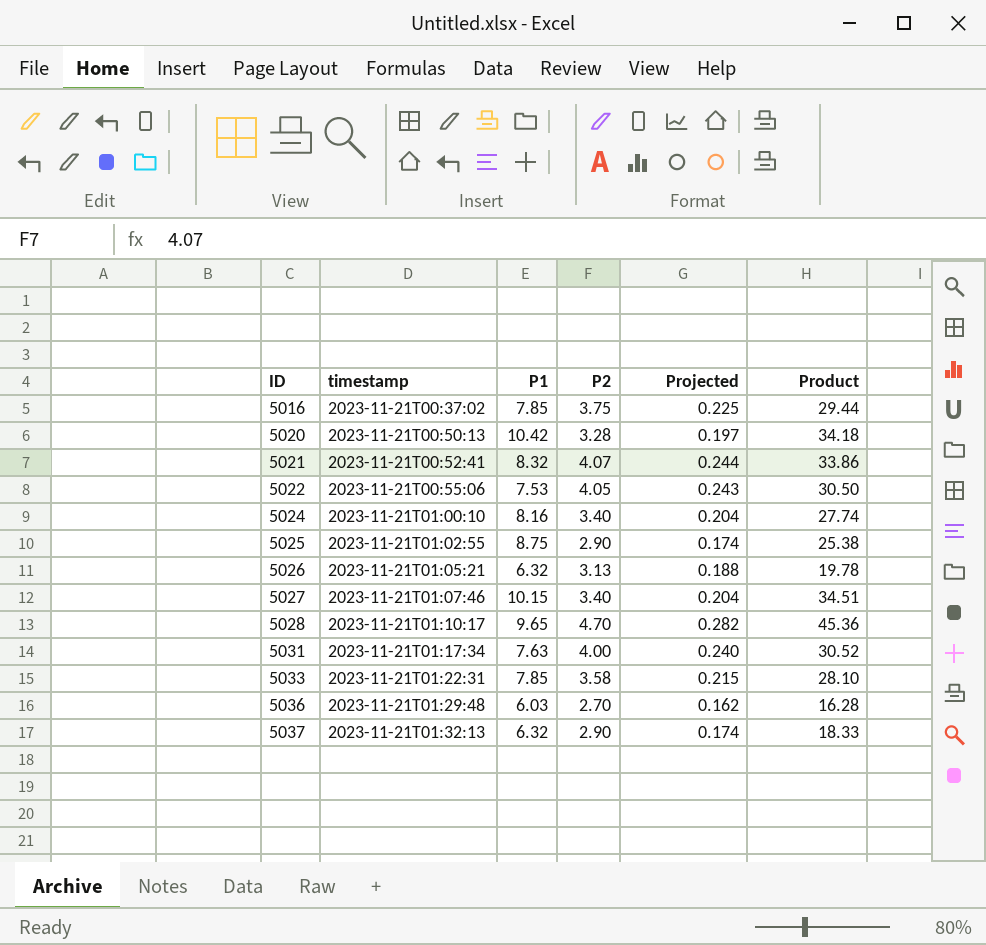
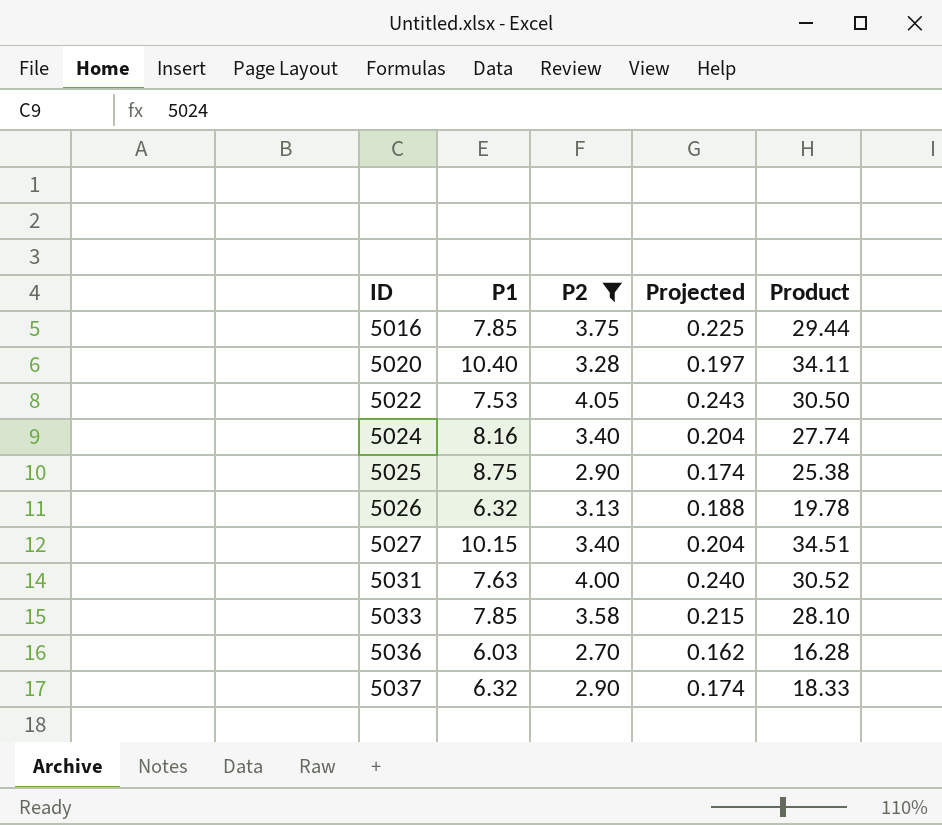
filter: none -> P2 <= 4.05
column timestamp | position: 2 -> none
5020 | P1: 10.42 -> 10.40
5020 | Product: 34.18 -> 34.11

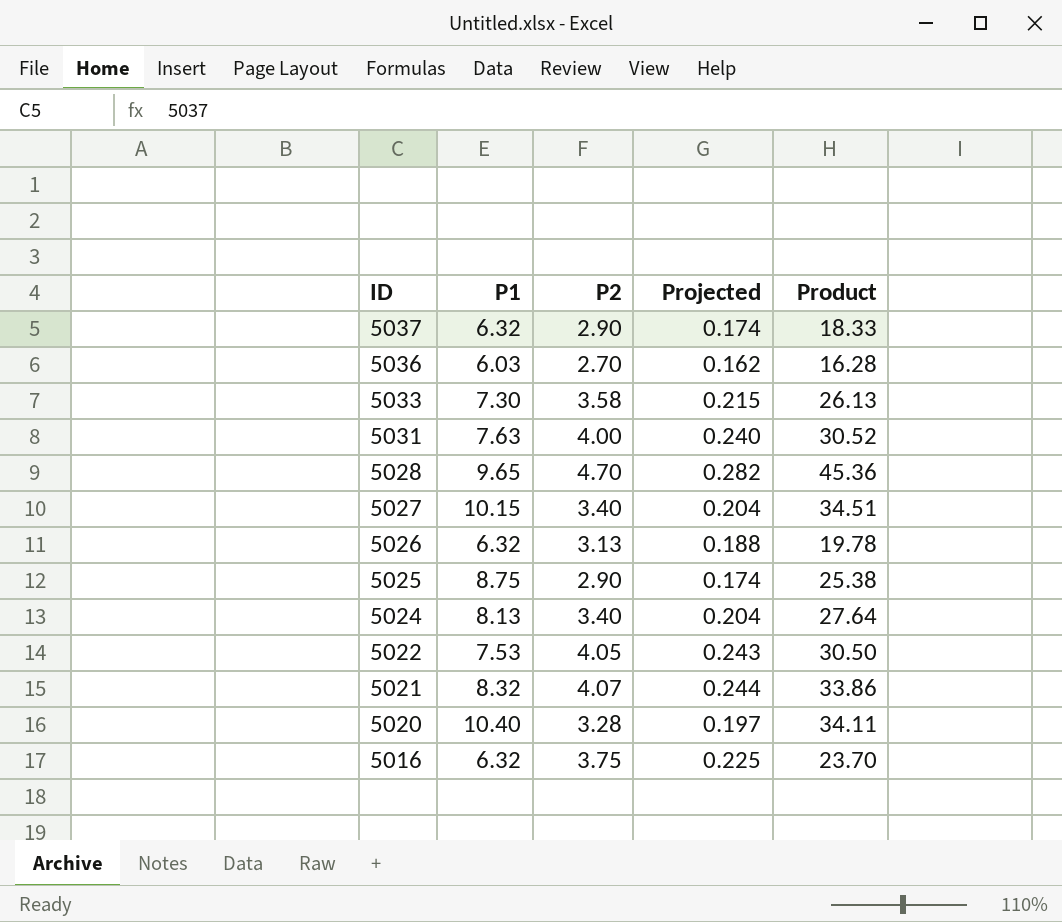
filter: P2 <= 4.05 -> none
row order: ID ascending -> ID descending
5033 | P1: 7.85 -> 7.30
5033 | Product: 28.10 -> 26.13
5024 | P1: 8.16 -> 8.13
5024 | Product: 27.74 -> 27.64
5016 | P1: 7.85 -> 6.32
5016 | Product: 29.44 -> 23.70

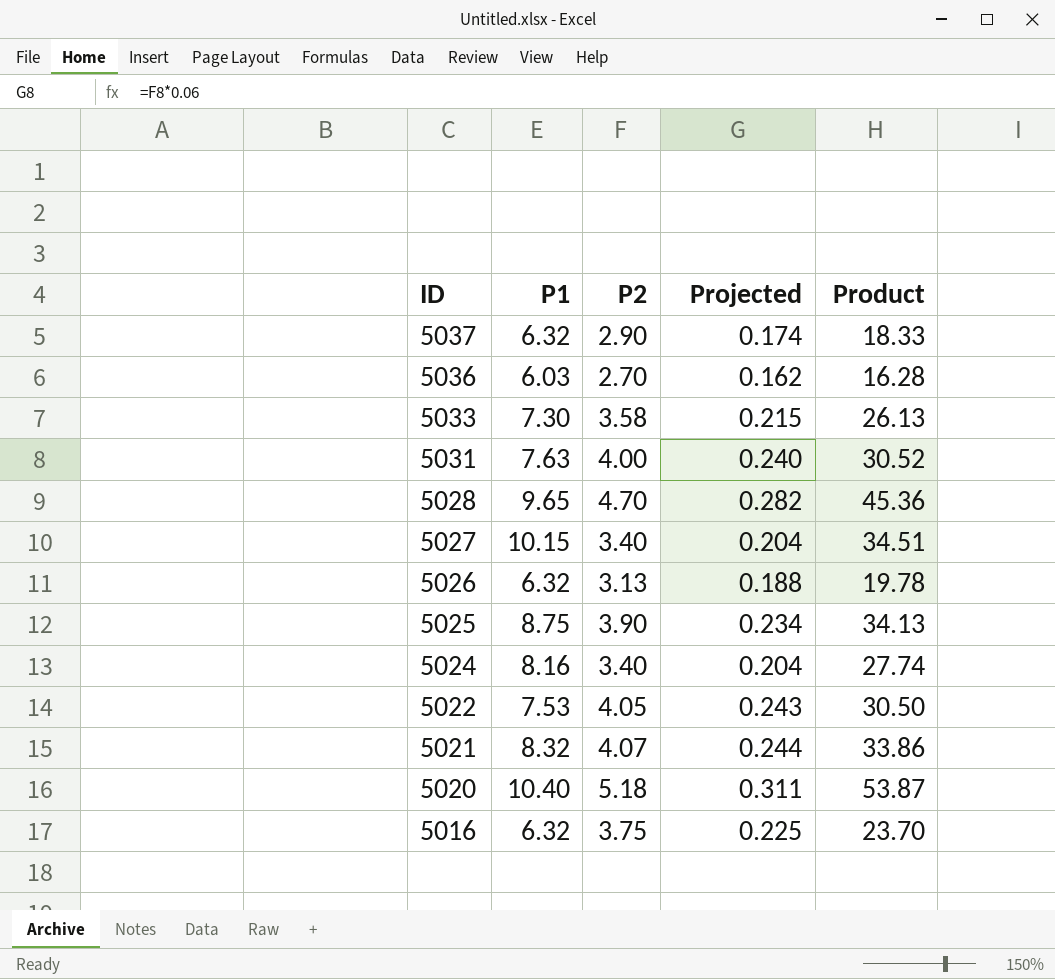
5025 | P2: 2.90 -> 3.90
5025 | Projected: 0.174 -> 0.234
5025 | Product: 25.38 -> 34.13
5024 | P1: 8.13 -> 8.16
5024 | Product: 27.64 -> 27.74
5020 | P2: 3.28 -> 5.18
5020 | Projected: 0.197 -> 0.311
5020 | Product: 34.11 -> 53.87

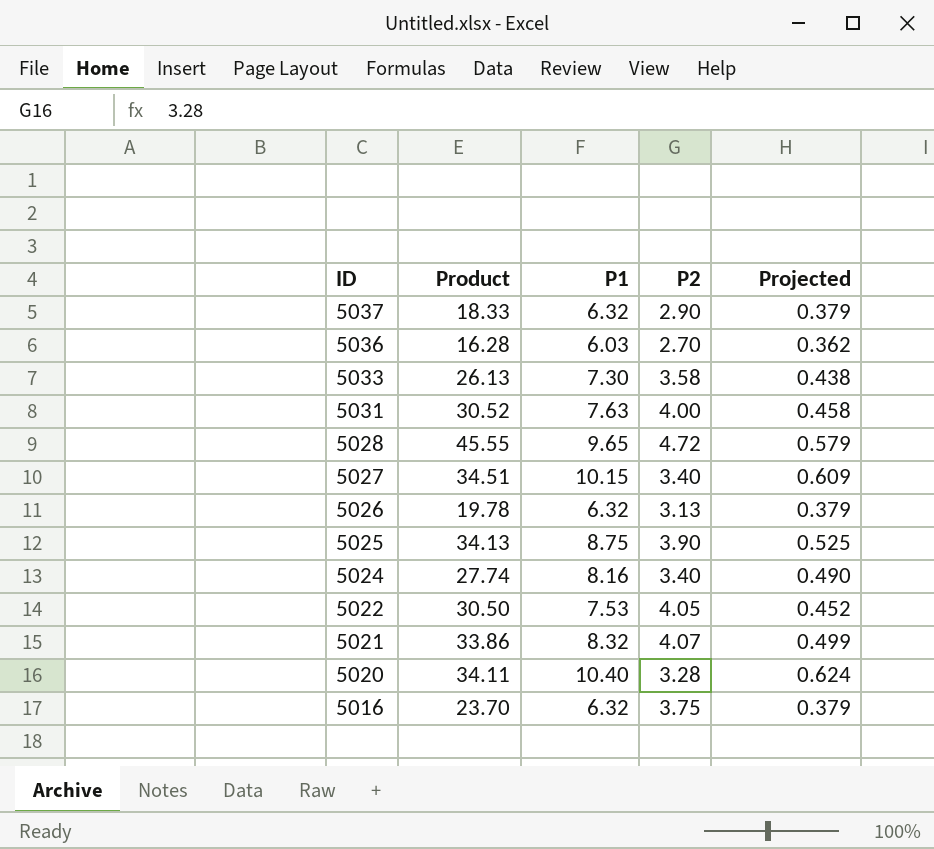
column Product | position: 5 -> 2
column Projected | formula: [P2] * 0.06 -> [P1] * 0.06
5028 | Product: 45.36 -> 45.55
5028 | P2: 4.70 -> 4.72
5020 | Product: 53.87 -> 34.11
5020 | P2: 5.18 -> 3.28

